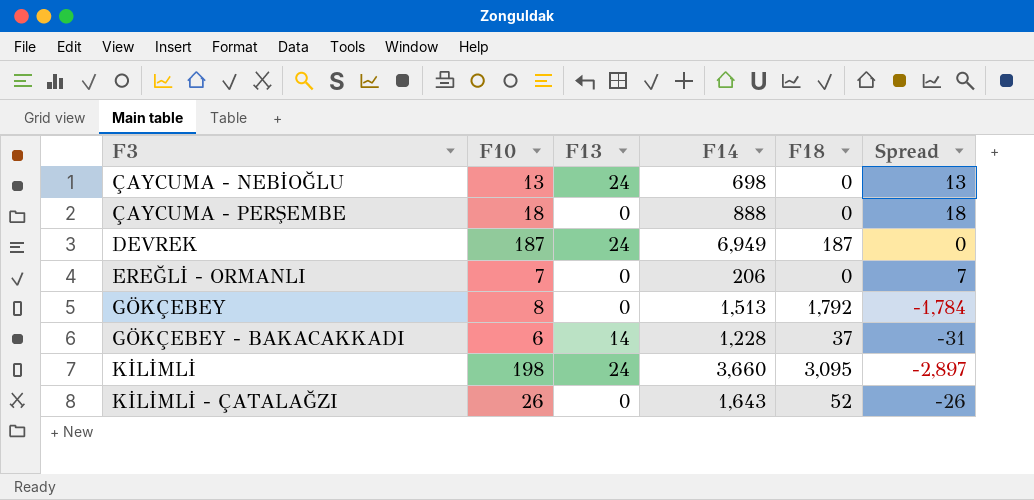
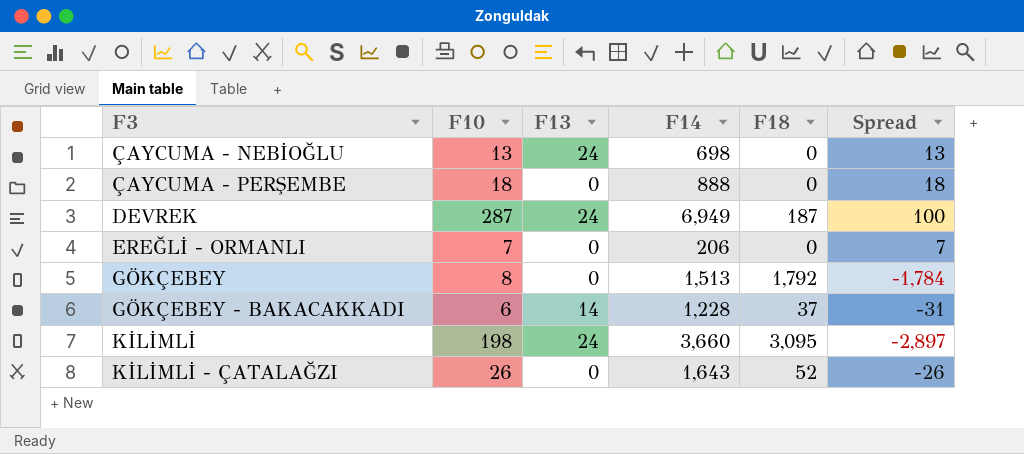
DEVREK | F10: 187 -> 287
DEVREK | Spread: 0 -> 100

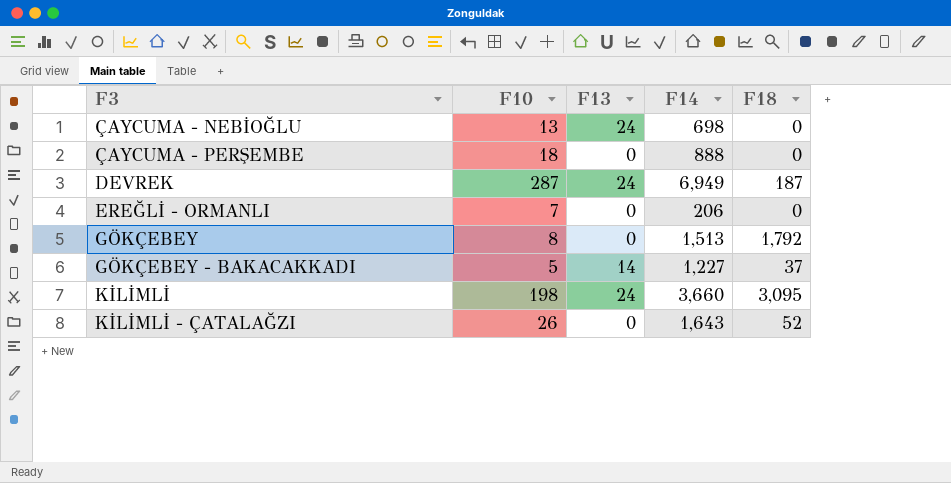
column Spread | formula: [F10] - [F18] -> none
GÖKÇEBEY - BAKACAKKADI | F10: 6 -> 5
GÖKÇEBEY - BAKACAKKADI | F14: 1,228 -> 1,227

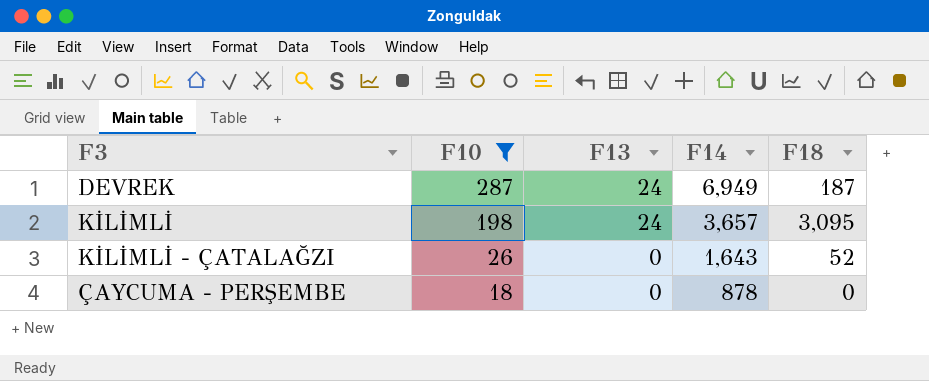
filter: none -> F10 >= 18
row order: F3 ascending -> F10 descending
KİLİMLİ | F14: 3,660 -> 3,657
ÇAYCUMA - PERŞEMBE | F14: 888 -> 878

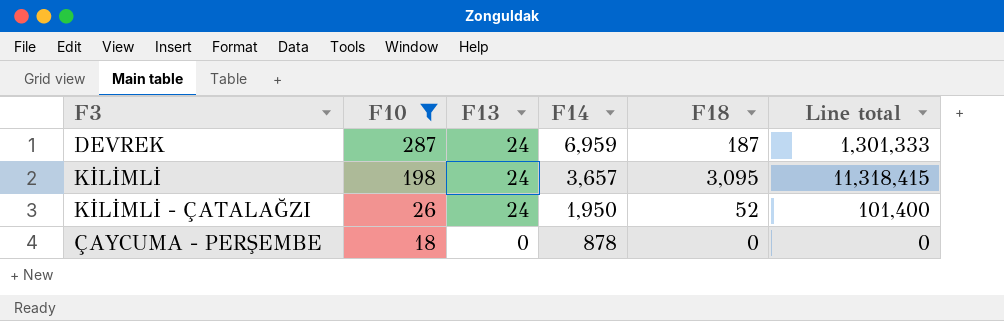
column Line total | formula: none -> [F14] * [F18]
DEVREK | F14: 6,949 -> 6,959
KİLİMLİ - ÇATALAĞZI | F13: 0 -> 24
KİLİMLİ - ÇATALAĞZI | F14: 1,643 -> 1,950

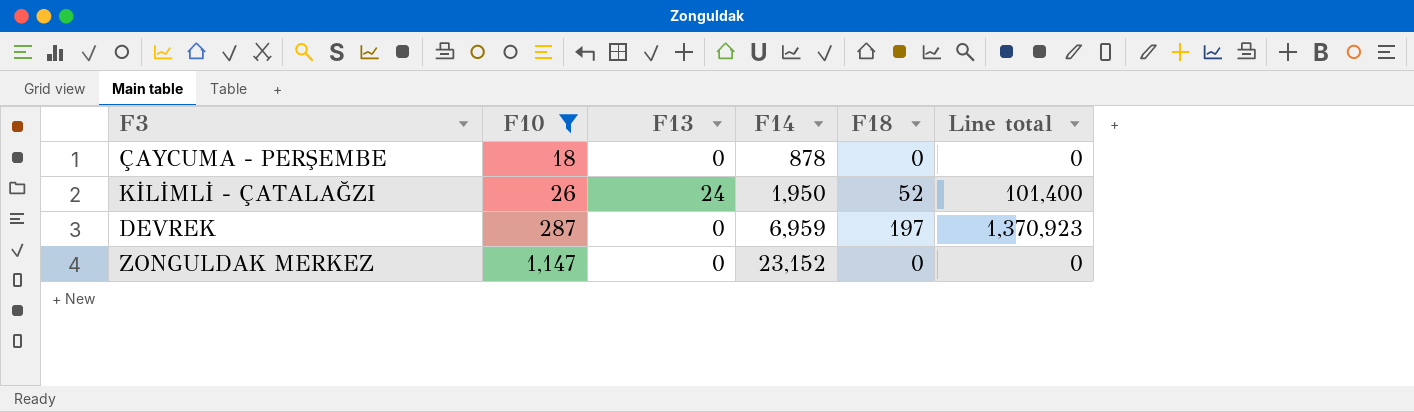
row order: F10 descending -> F10 ascending
row KİLİMLİ: 198 | 24 | 3,657 | 3,095 | 11,318,415 -> none
DEVREK | F13: 24 -> 0
DEVREK | F18: 187 -> 197
DEVREK | Line total: 1,301,333 -> 1,370,923
row ZONGULDAK MERKEZ: none -> 1,147 | 0 | 23,152 | 0 | 0

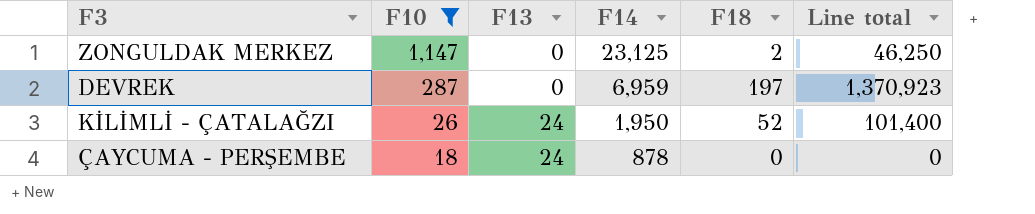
row order: F10 ascending -> F10 descending
ZONGULDAK MERKEZ | F14: 23,152 -> 23,125
ZONGULDAK MERKEZ | F18: 0 -> 2
ZONGULDAK MERKEZ | Line total: 0 -> 46,250
ÇAYCUMA - PERŞEMBE | F13: 0 -> 24

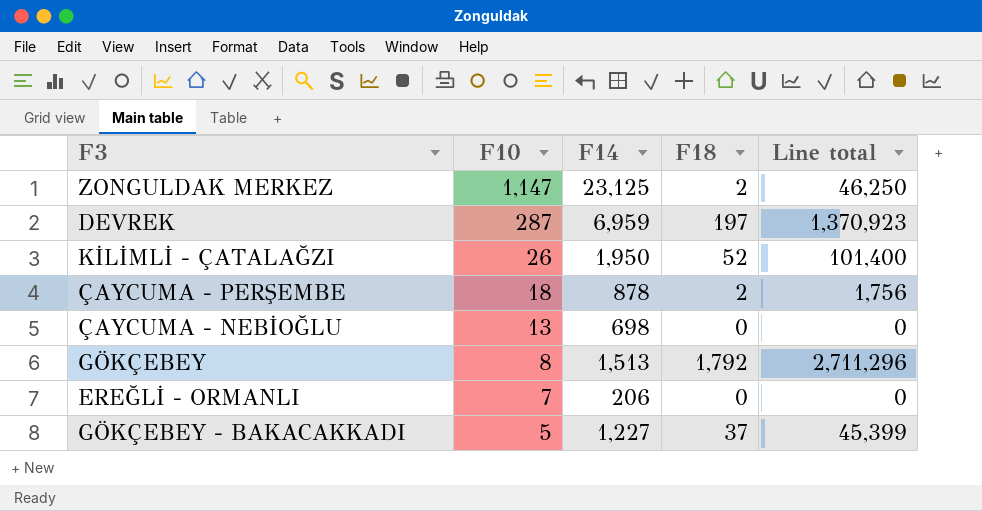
filter: F10 >= 18 -> none
column F13 | position: 3 -> none
ÇAYCUMA - PERŞEMBE | F18: 0 -> 2
ÇAYCUMA - PERŞEMBE | Line total: 0 -> 1,756

